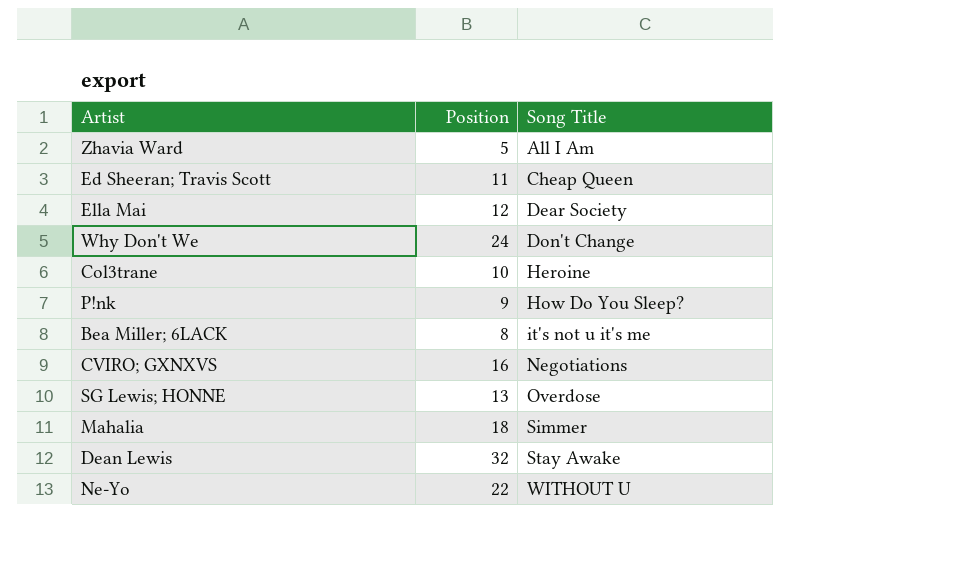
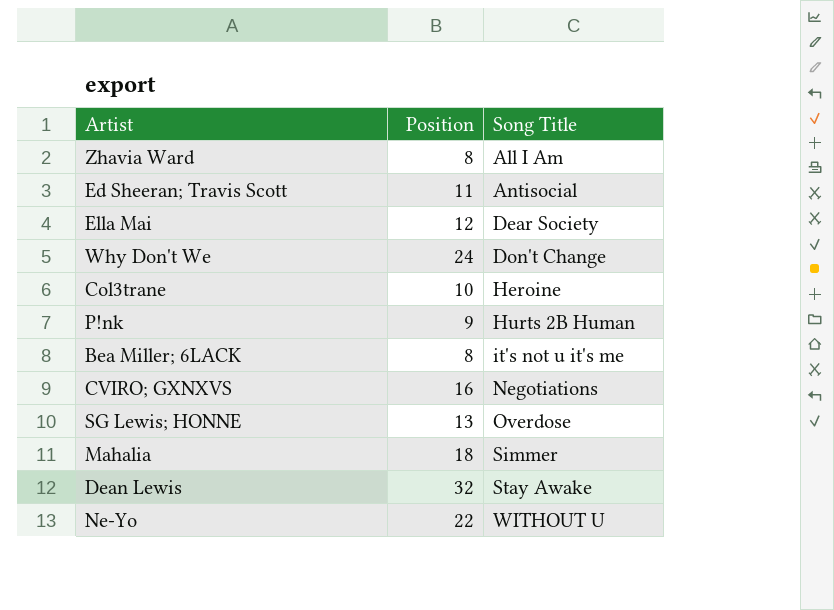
Zhavia Ward | Position: 5 -> 8
Ed Sheeran; Travis Scott | Song Title: Cheap Queen -> Antisocial
P!nk | Song Title: How Do You Sleep? -> Hurts 2B Human

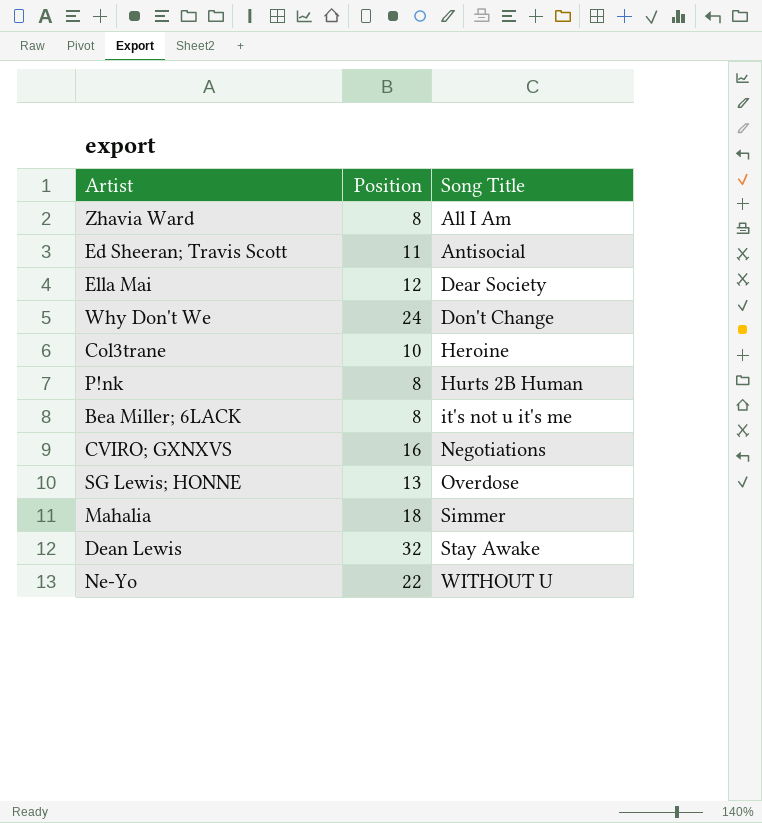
P!nk | Position: 9 -> 8

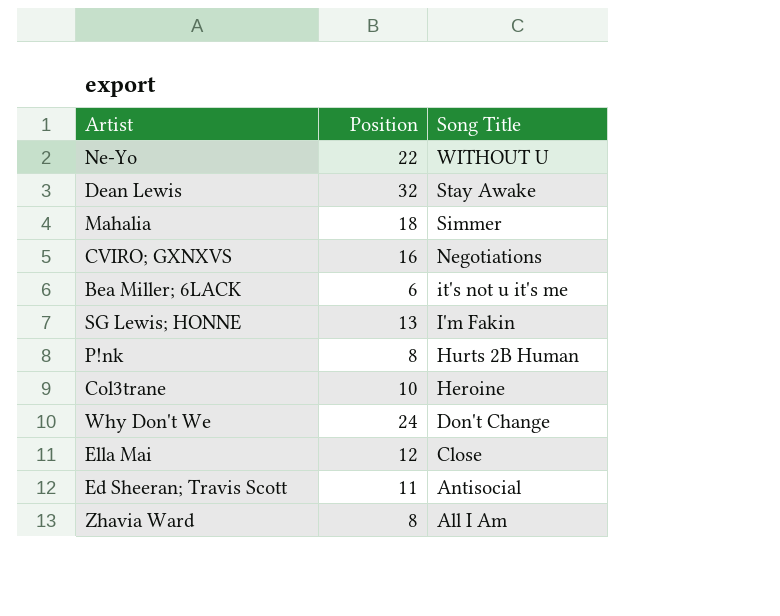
row order: Song Title ascending -> Song Title descending
Bea Miller; 6LACK | Position: 8 -> 6
SG Lewis; HONNE | Song Title: Overdose -> I'm Fakin
Ella Mai | Song Title: Dear Society -> Close

